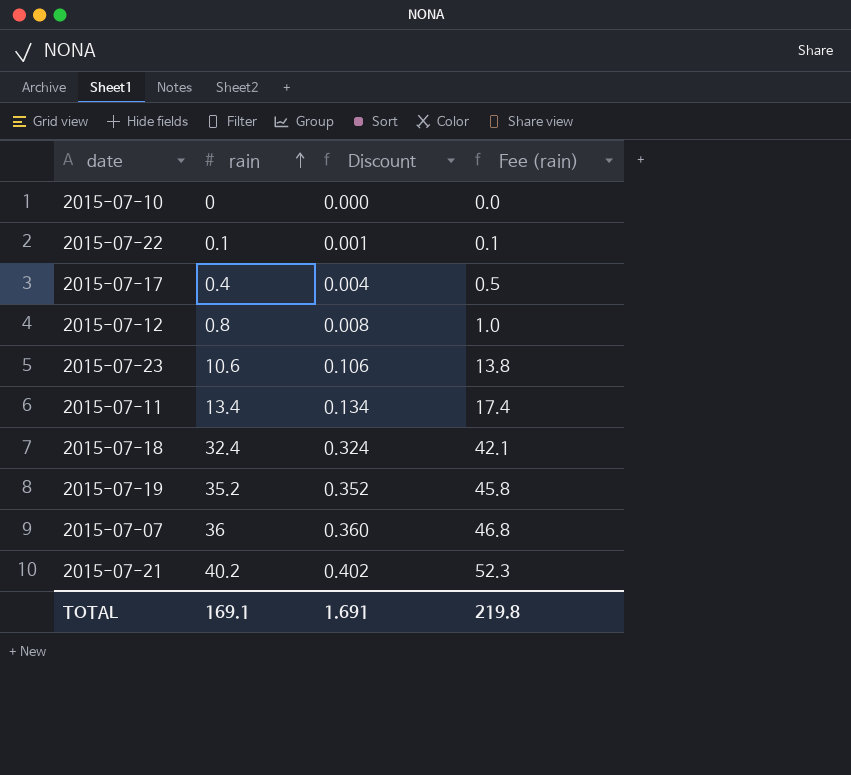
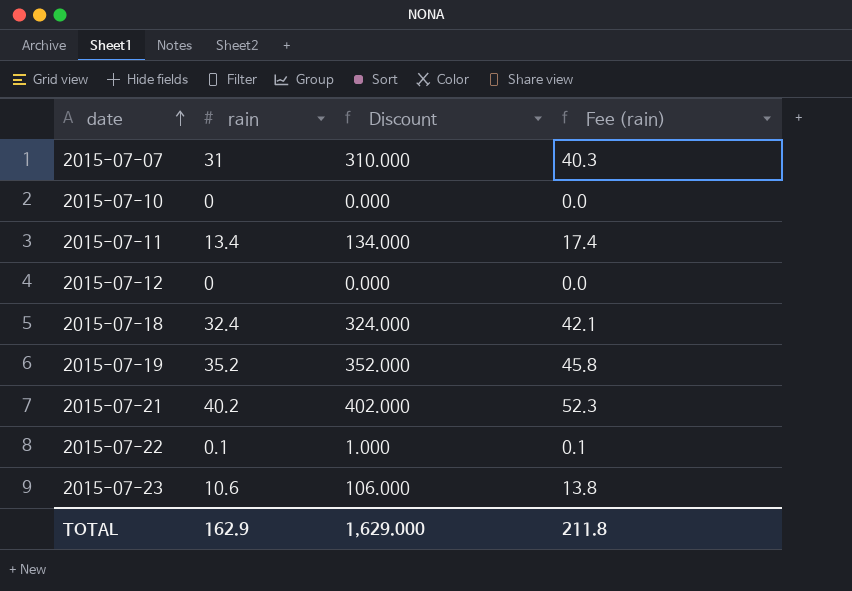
row order: rain ascending -> date ascending
column Discount | formula: [rain] * 0.01 -> [rain] * 10
row 2015-07-17: 0.4 | 0.004 | 0.5 -> none
2015-07-07 | rain: 36 -> 31
2015-07-07 | Fee (rain): 46.8 -> 40.3
2015-07-12 | rain: 0.8 -> 0
2015-07-12 | Fee (rain): 1.0 -> 0.0
TOTAL | rain: 169.1 -> 162.9
TOTAL | Discount: 1.691 -> 1,629.000
TOTAL | Fee (rain): 219.8 -> 211.8

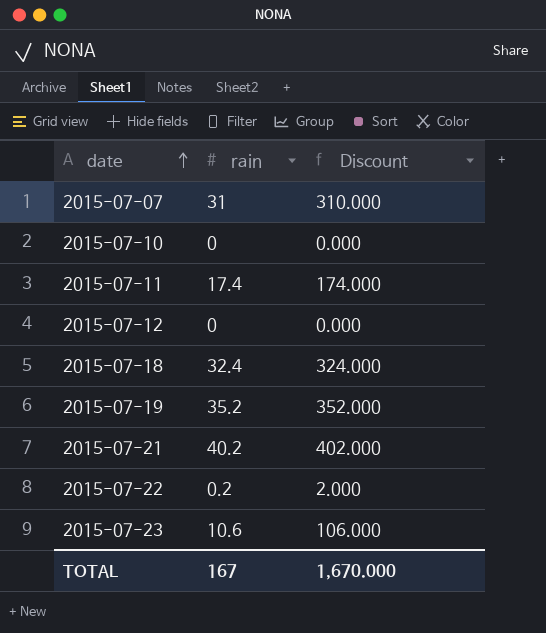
column Fee (rain) | formula: [rain] * 1.3 -> none
2015-07-11 | rain: 13.4 -> 17.4
2015-07-11 | Discount: 134.000 -> 174.000
2015-07-22 | rain: 0.1 -> 0.2
2015-07-22 | Discount: 1.000 -> 2.000
TOTAL | rain: 162.9 -> 167
TOTAL | Discount: 1,629.000 -> 1,670.000

